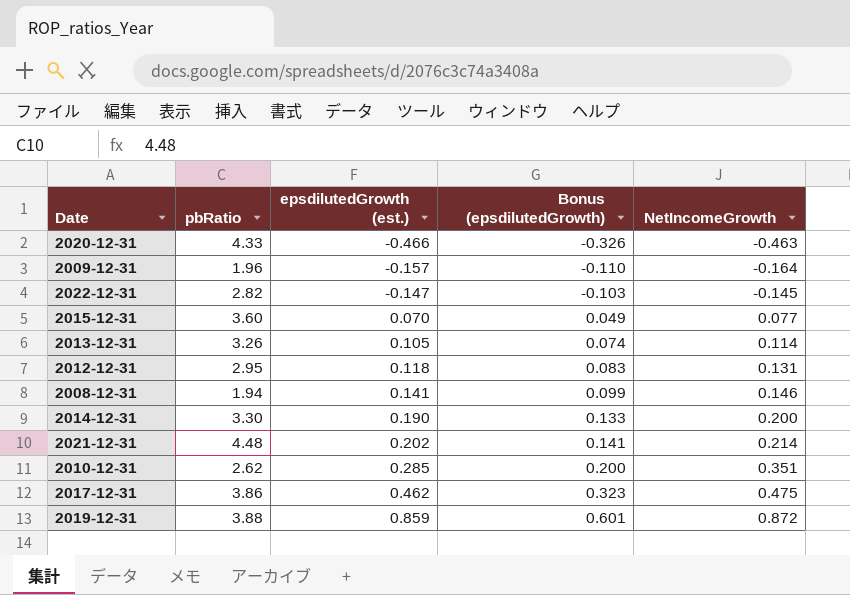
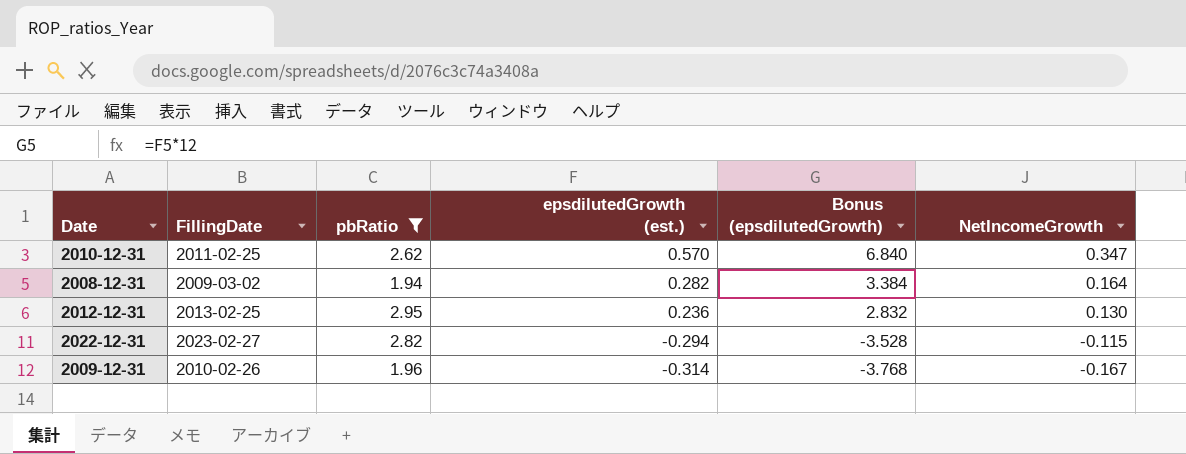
filter: none -> pbRatio <= 2.95
row order: epsdilutedGrowth (est.) ascending -> epsdilutedGrowth (est.) descending
column FillingDate | position: none -> 2
column Bonus (epsdilutedGrowth) | formula: [epsdilutedGrowth (est.)] * 0.7 -> [epsdilutedGrowth (est.)] * 12
2010-12-31 | epsdilutedGrowth (est.): 0.285 -> 0.570
2010-12-31 | NetIncomeGrowth: 0.351 -> 0.347
2008-12-31 | epsdilutedGrowth (est.): 0.141 -> 0.282
2008-12-31 | NetIncomeGrowth: 0.146 -> 0.164
2012-12-31 | epsdilutedGrowth (est.): 0.118 -> 0.236
2012-12-31 | NetIncomeGrowth: 0.131 -> 0.130
2022-12-31 | epsdilutedGrowth (est.): -0.147 -> -0.294
2022-12-31 | NetIncomeGrowth: -0.145 -> -0.115
2009-12-31 | epsdilutedGrowth (est.): -0.157 -> -0.314
2009-12-31 | NetIncomeGrowth: -0.164 -> -0.167

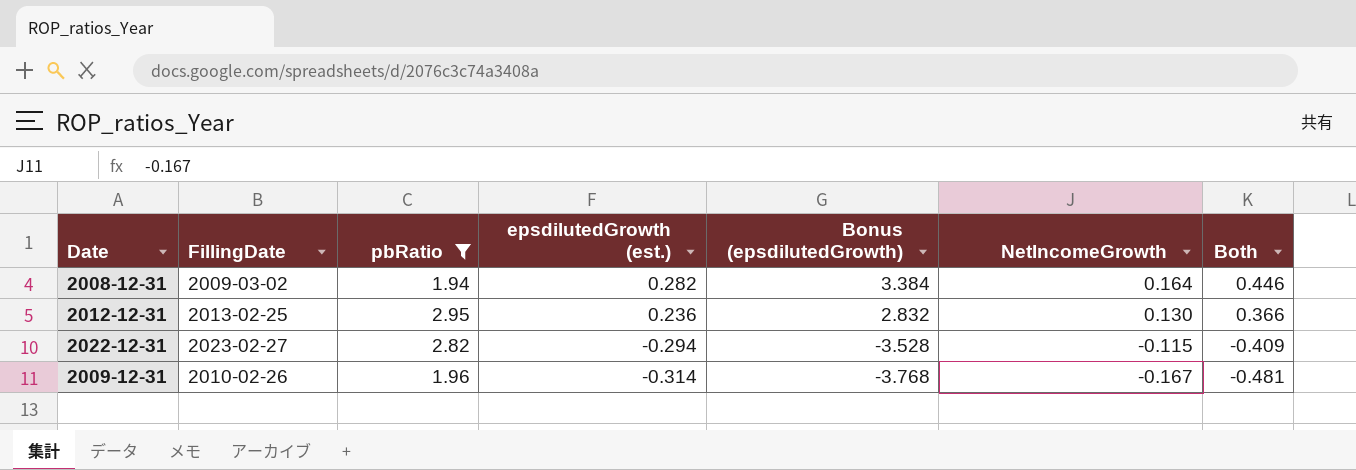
column Both | formula: none -> [epsdilutedGrowth (est.)] + [NetIncomeGrowth]
row 2010-12-31: 2011-02-25 | 2.62 | 0.570 | 6.840 | 0.347 -> none

